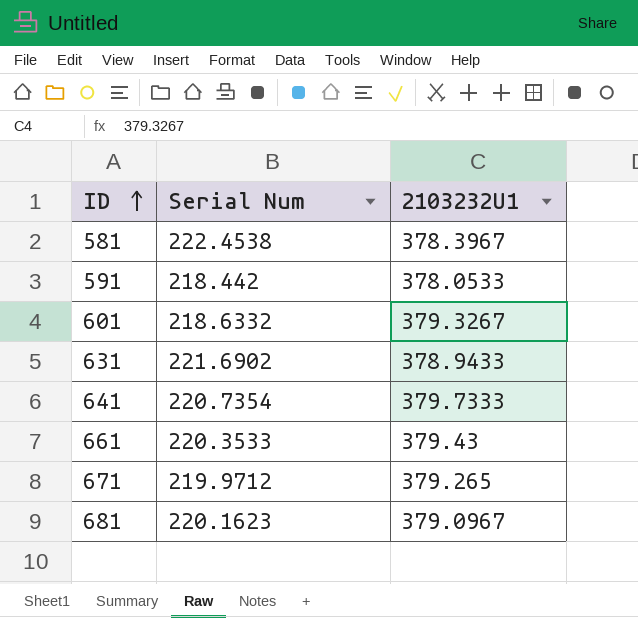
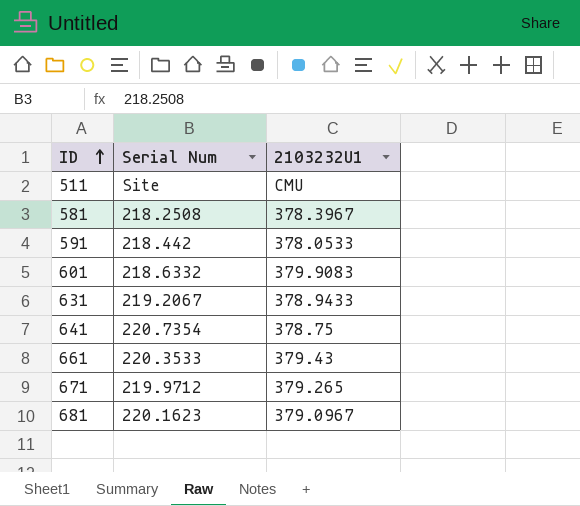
row 511: none -> Site | CMU
581 | Serial Num: 222.4538 -> 218.2508
601 | 2103232U1: 379.3267 -> 379.9083
631 | Serial Num: 221.6902 -> 219.2067
641 | 2103232U1: 379.7333 -> 378.75

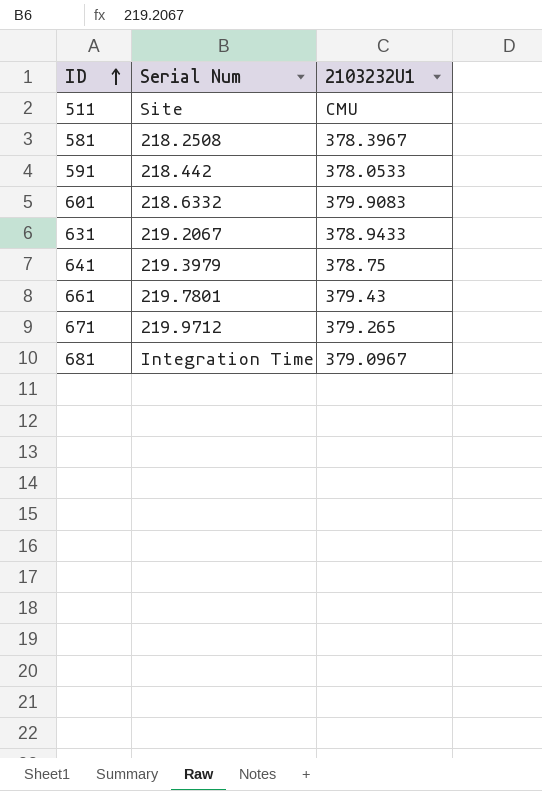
641 | Serial Num: 220.7354 -> 219.3979
661 | Serial Num: 220.3533 -> 219.7801
681 | Serial Num: 220.1623 -> Integration Time

